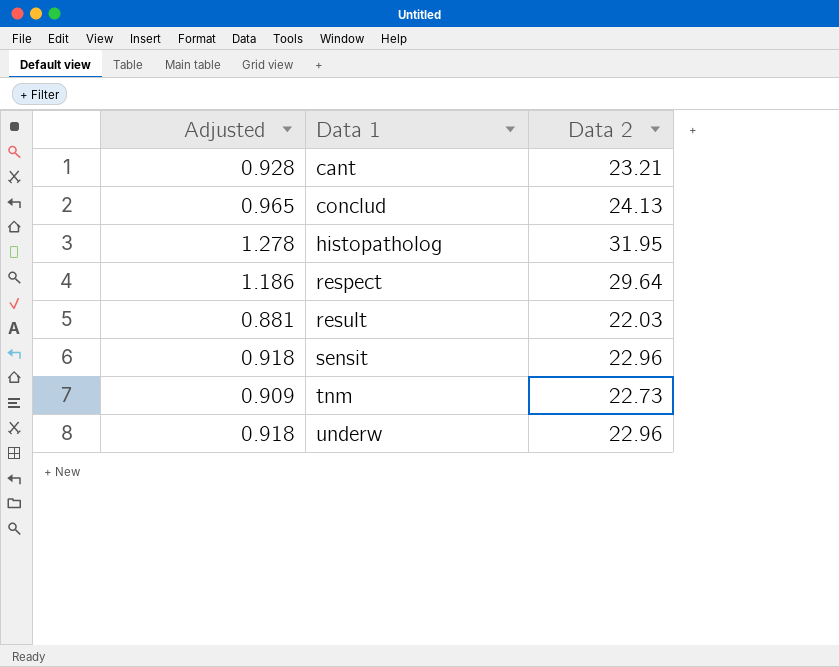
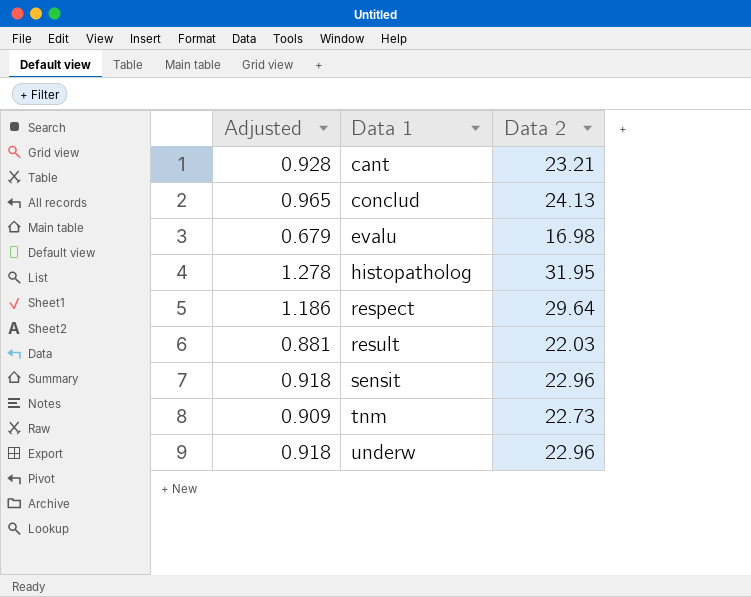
row evalu: none -> 0.679 | 16.98

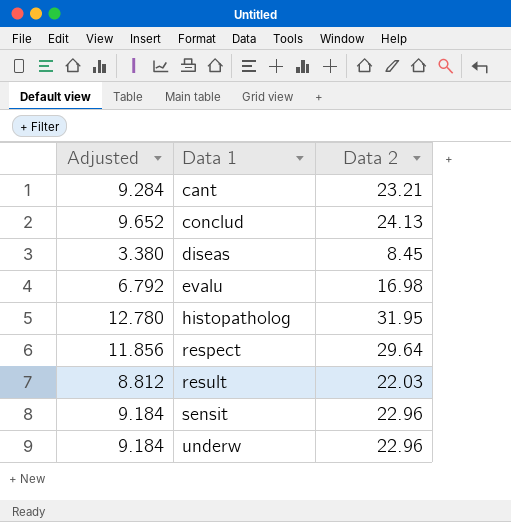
column Adjusted | formula: [Data 2] * 0.04 -> [Data 2] * 0.4
row tnm: 0.909 | 22.73 -> none
row diseas: none -> 3.380 | 8.45

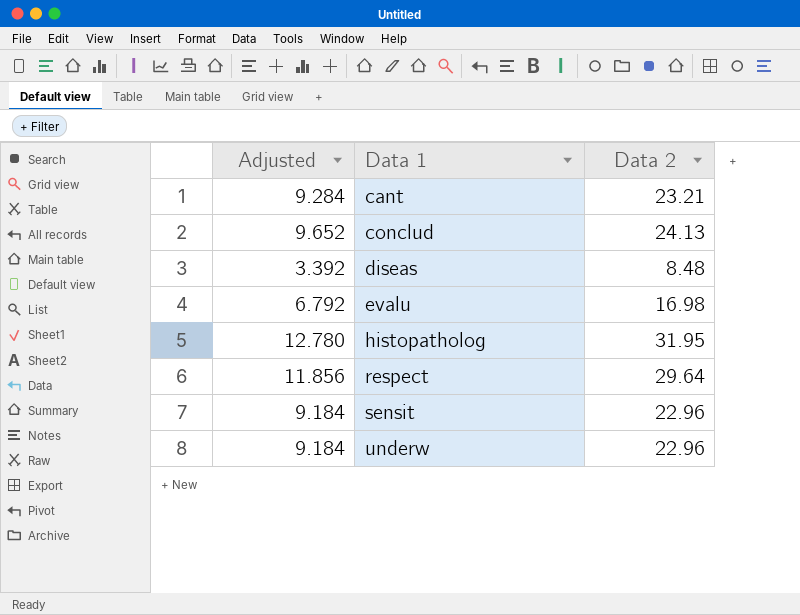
row result: 8.812 | 22.03 -> none
diseas | Adjusted: 3.380 -> 3.392
diseas | Data 2: 8.45 -> 8.48

